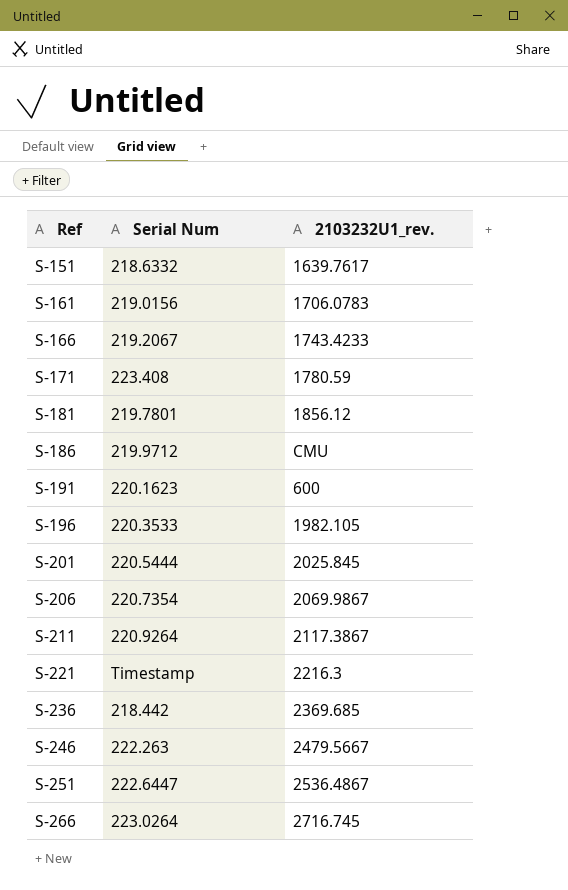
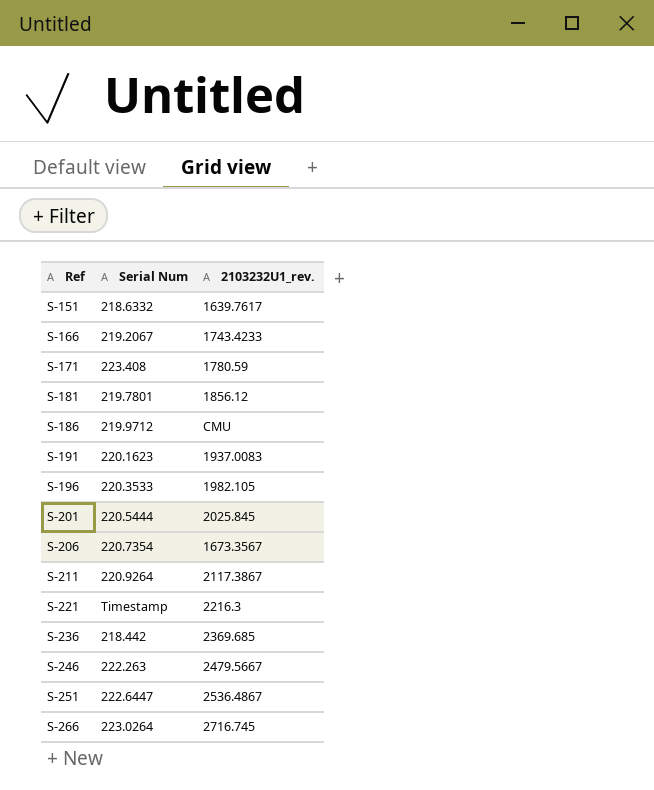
row S-161: 219.0156 | 1706.0783 -> none
S-191 | 2103232U1_rev.: 600 -> 1937.0083
S-206 | 2103232U1_rev.: 2069.9867 -> 1673.3567

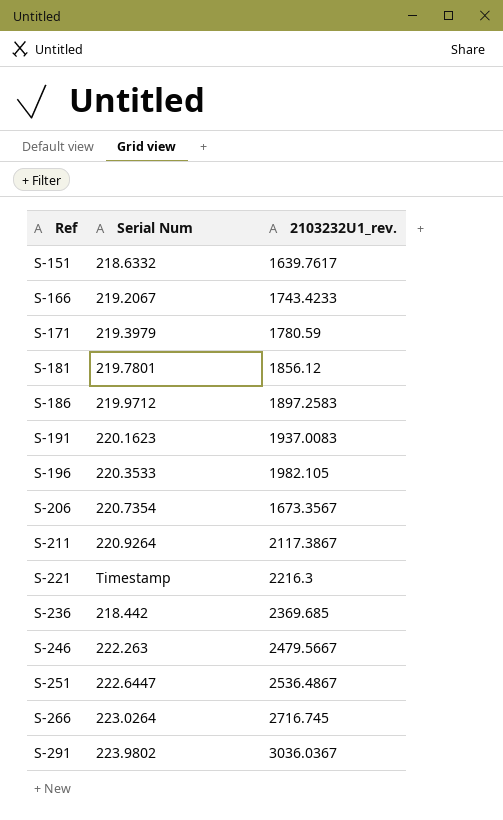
row S-201: 220.5444 | 2025.845 -> none
S-171 | Serial Num: 223.408 -> 219.3979
S-186 | 2103232U1_rev.: CMU -> 1897.2583
row S-291: none -> 223.9802 | 3036.0367

